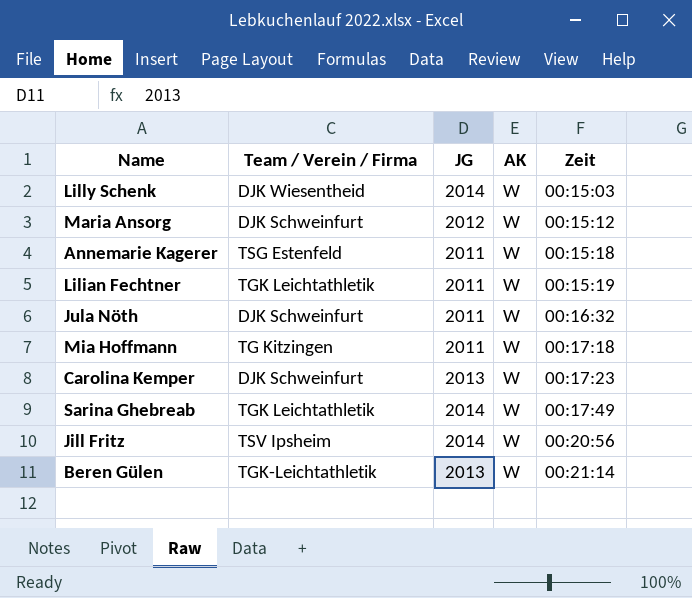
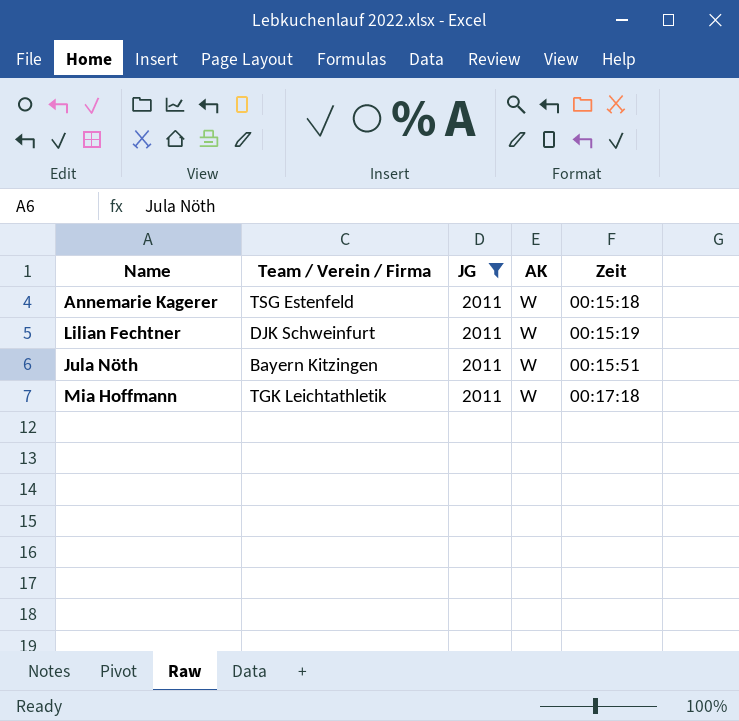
filter: none -> JG = 2011
Lilian Fechtner | Team / Verein / Firma: TGK Leichtathletik -> DJK Schweinfurt
Jula Nöth | Team / Verein / Firma: DJK Schweinfurt -> Bayern Kitzingen
Jula Nöth | Zeit: 00:16:32 -> 00:15:51
Mia Hoffmann | Team / Verein / Firma: TG Kitzingen -> TGK Leichtathletik

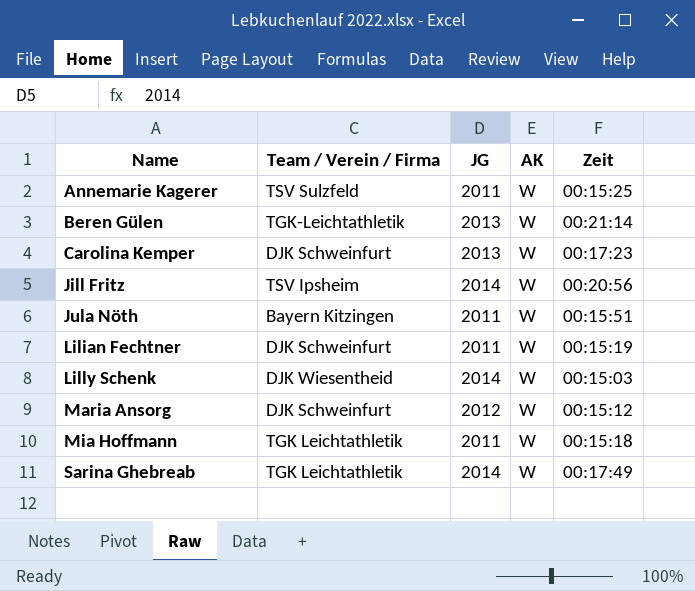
filter: JG = 2011 -> none
row order: Zeit ascending -> Name ascending
Annemarie Kagerer | Team / Verein / Firma: TSG Estenfeld -> TSV Sulzfeld
Annemarie Kagerer | Zeit: 00:15:18 -> 00:15:25
Mia Hoffmann | Zeit: 00:17:18 -> 00:15:18

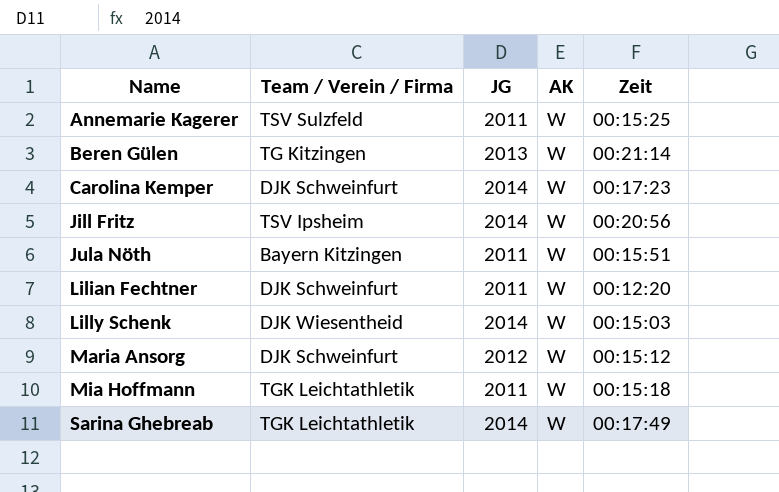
Beren Gülen | Team / Verein / Firma: TGK-Leichtathletik -> TG Kitzingen
Carolina Kemper | JG: 2013 -> 2014
Lilian Fechtner | Zeit: 00:15:19 -> 00:12:20

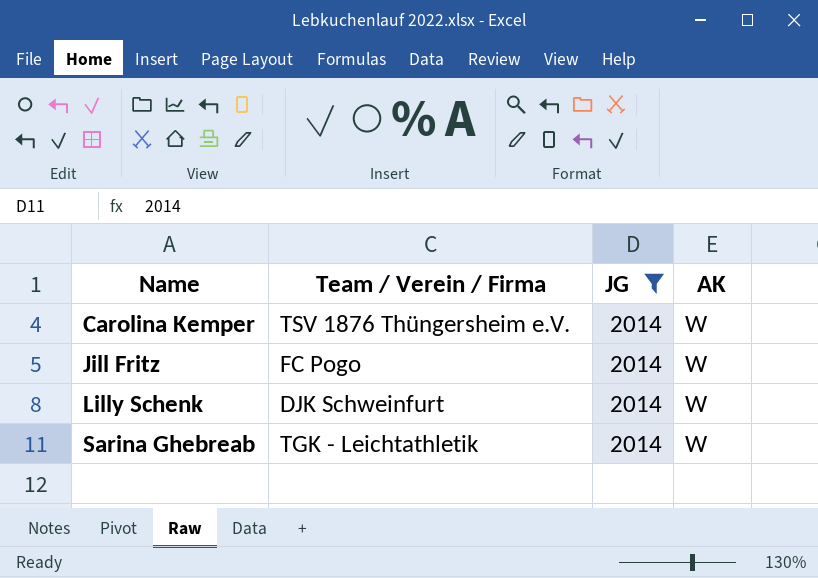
filter: none -> JG = 2014
column Zeit | position: 5 -> none
Carolina Kemper | Team / Verein / Firma: DJK Schweinfurt -> TSV 1876 Thüngersheim e.V.
Jill Fritz | Team / Verein / Firma: TSV Ipsheim -> FC Pogo
Lilly Schenk | Team / Verein / Firma: DJK Wiesentheid -> DJK Schweinfurt
Sarina Ghebreab | Team / Verein / Firma: TGK Leichtathletik -> TGK - Leichtathletik

